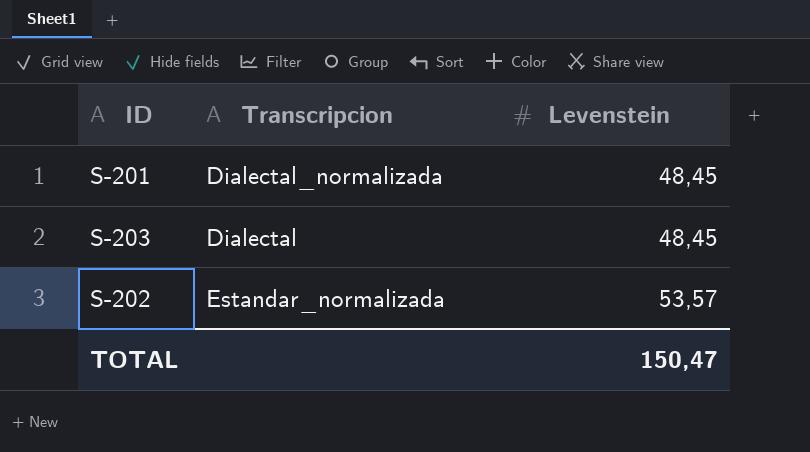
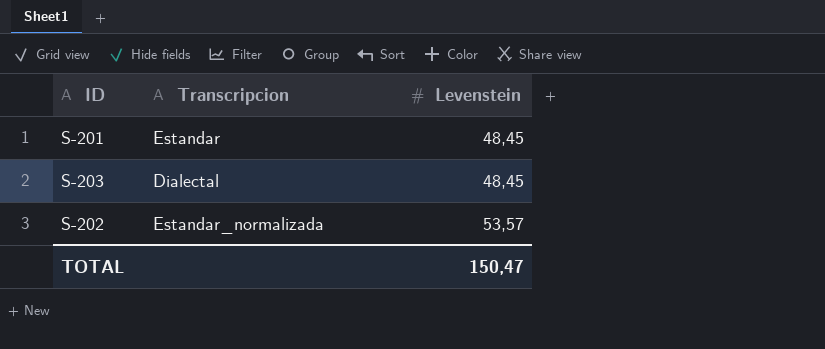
S-201 | Transcripcion: Dialectal_normalizada -> Estandar

